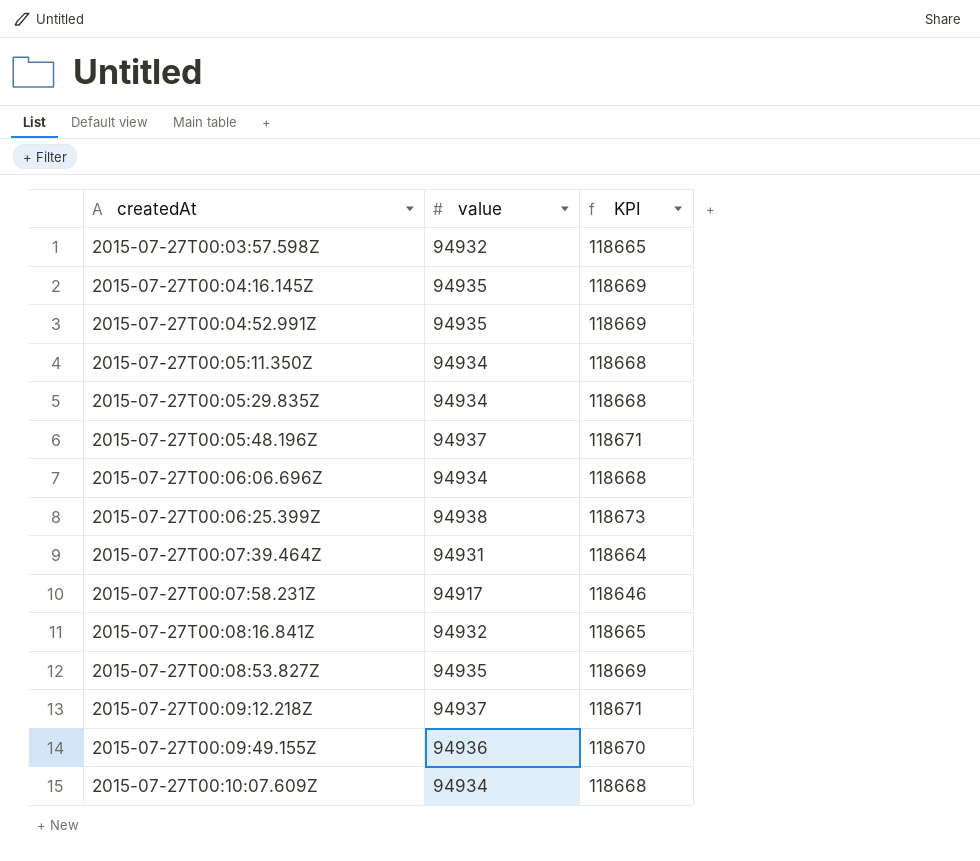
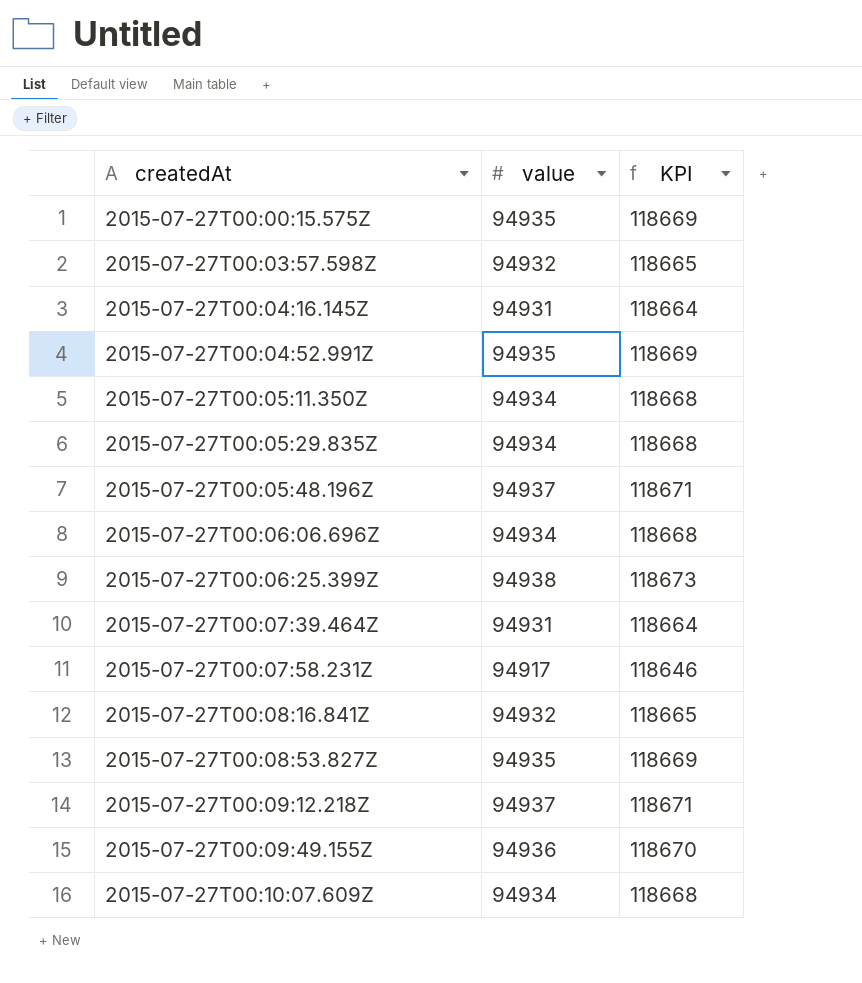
row 2015-07-27T00:00:15.575Z: none -> 94935 | 118669
2015-07-27T00:04:16.145Z | value: 94935 -> 94931
2015-07-27T00:04:16.145Z | KPI: 118669 -> 118664

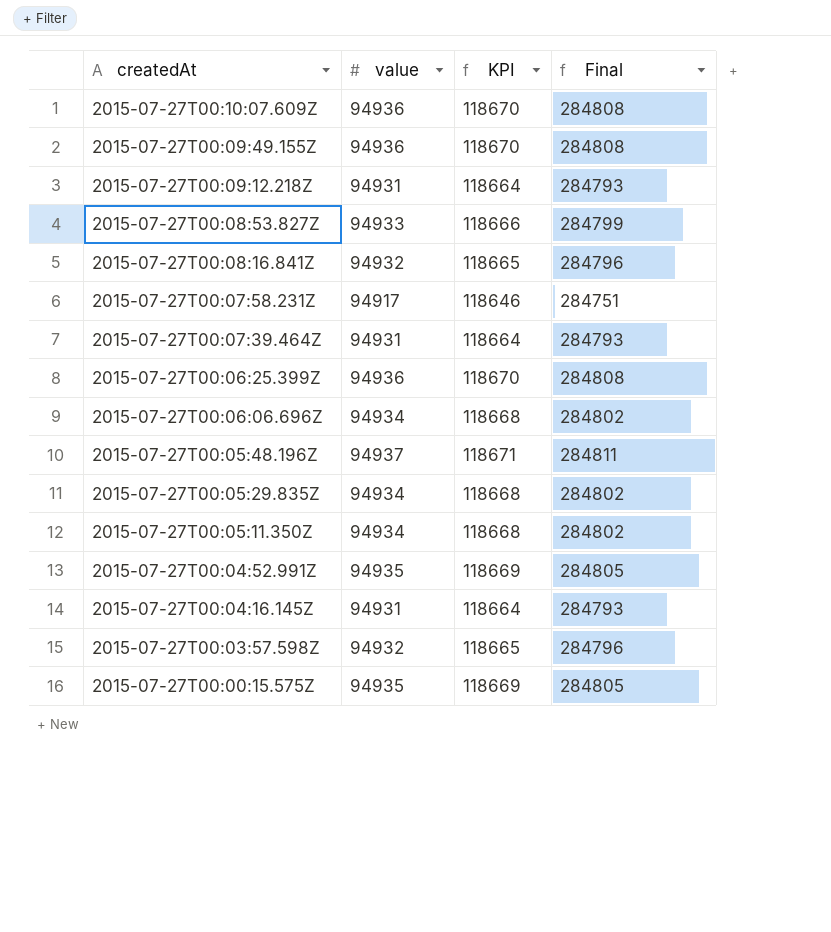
row order: createdAt ascending -> createdAt descending
column Final | formula: none -> [value] * 3
2015-07-27T00:10:07.609Z | value: 94934 -> 94936
2015-07-27T00:10:07.609Z | KPI: 118668 -> 118670
2015-07-27T00:09:12.218Z | value: 94937 -> 94931
2015-07-27T00:09:12.218Z | KPI: 118671 -> 118664
2015-07-27T00:08:53.827Z | value: 94935 -> 94933
2015-07-27T00:08:53.827Z | KPI: 118669 -> 118666
2015-07-27T00:06:25.399Z | value: 94938 -> 94936
2015-07-27T00:06:25.399Z | KPI: 118673 -> 118670

